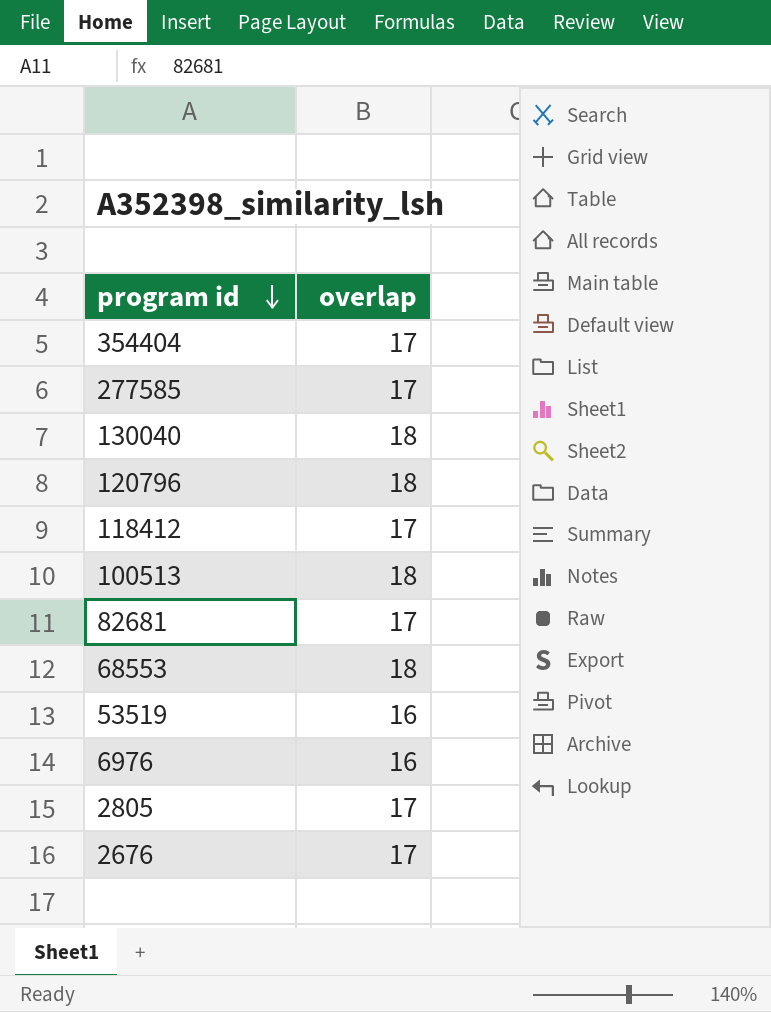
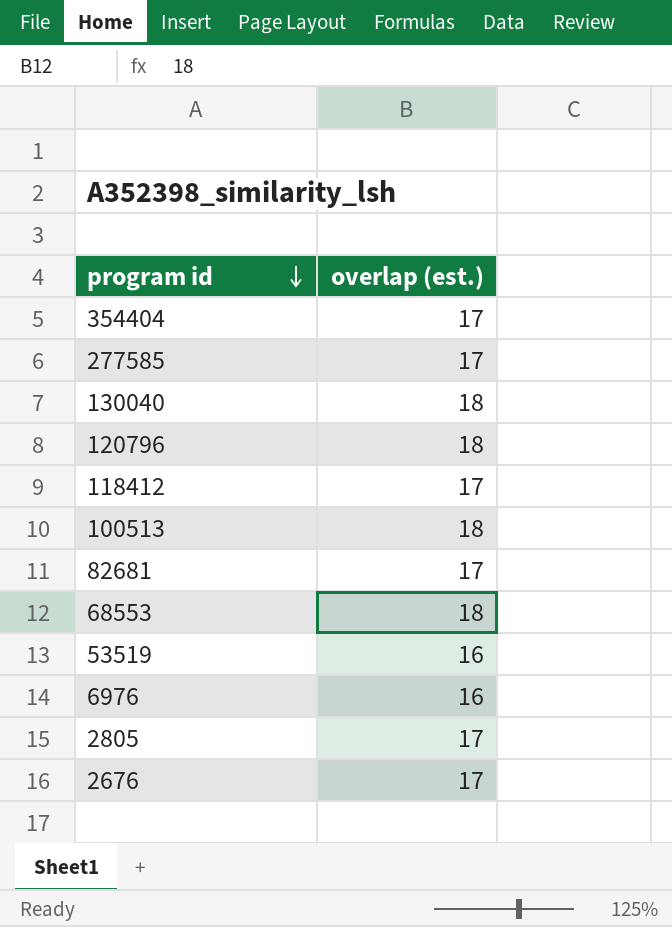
column name: overlap -> overlap (est.)

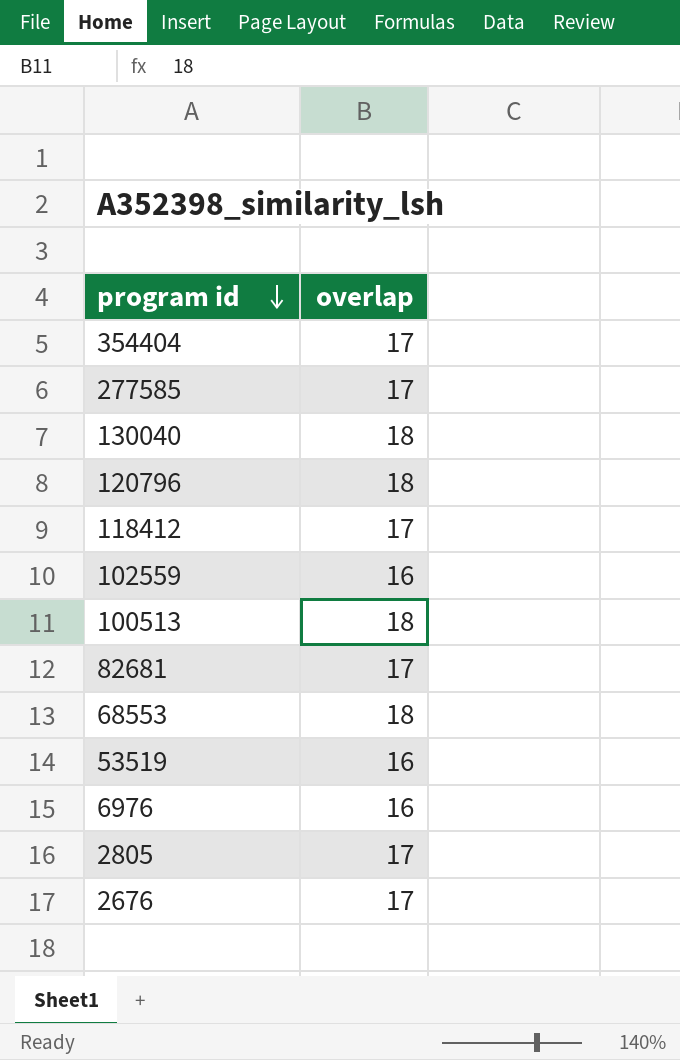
column name: overlap (est.) -> overlap
row 102559: none -> 16

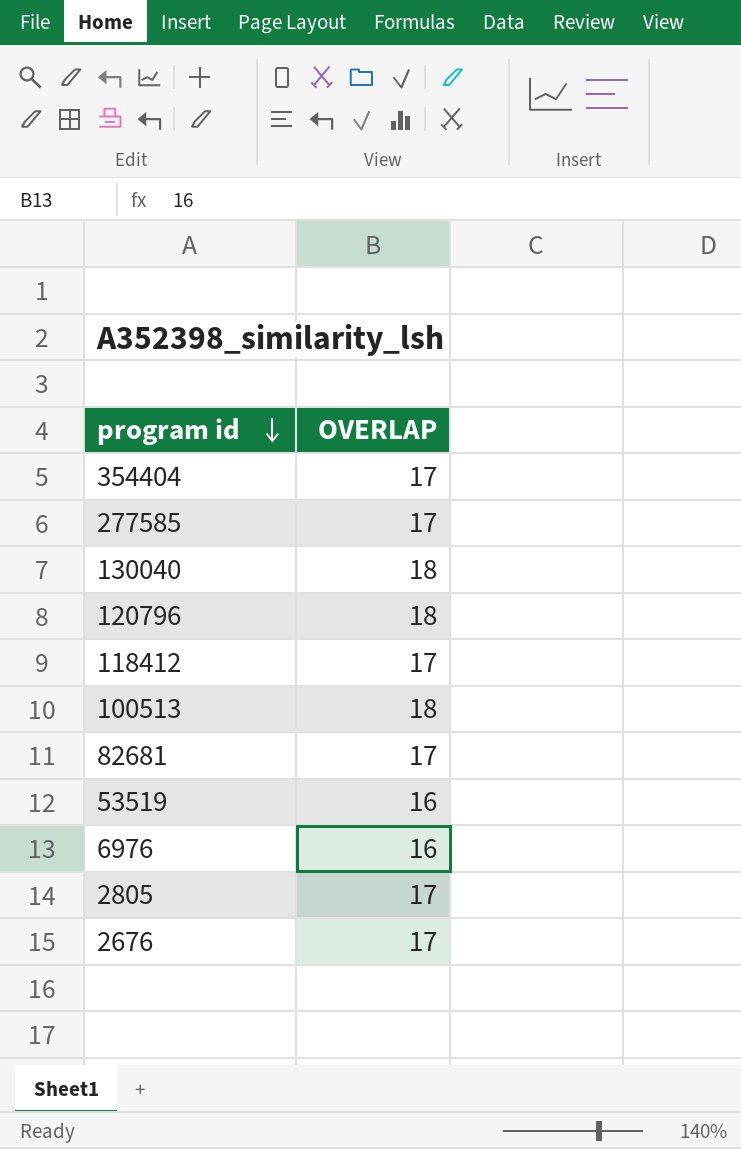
column name: overlap -> OVERLAP
row 102559: 16 -> none
row 68553: 18 -> none

